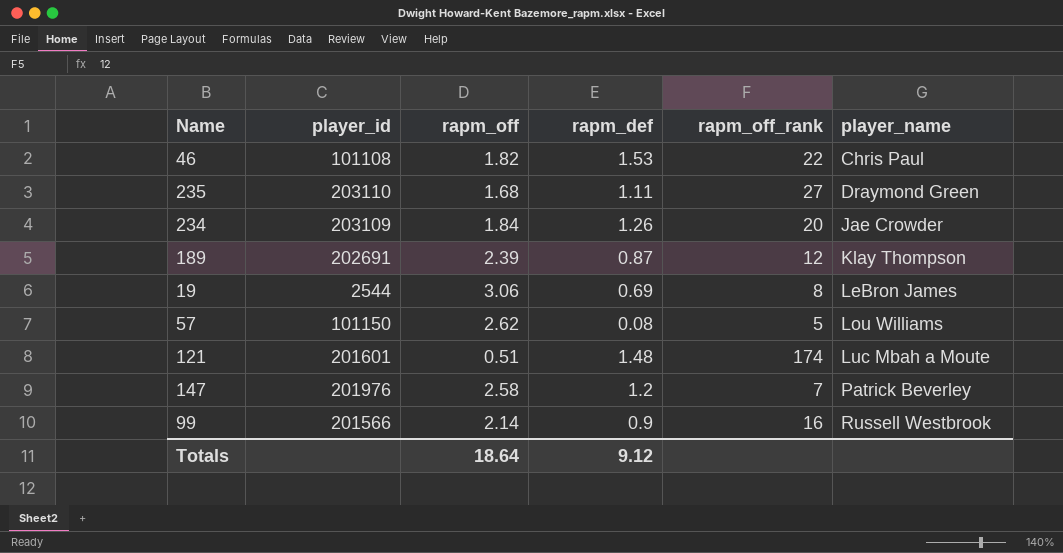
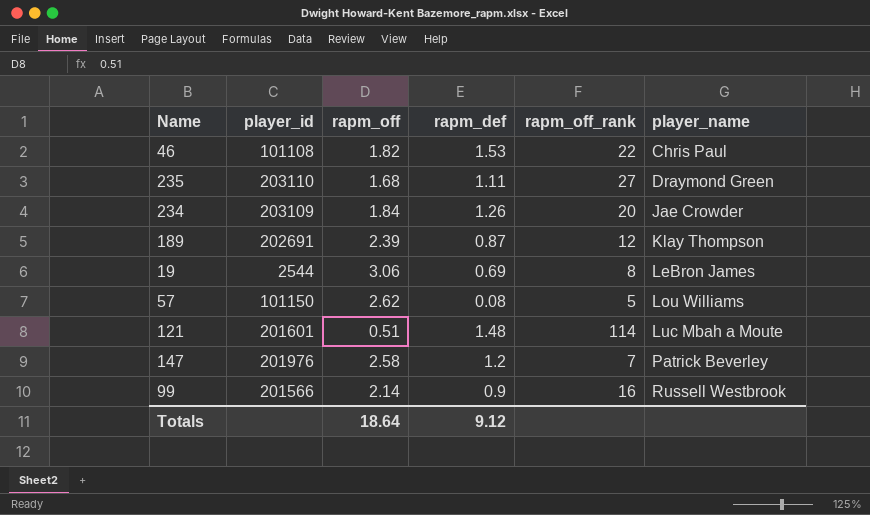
121 | rapm_off_rank: 174 -> 114

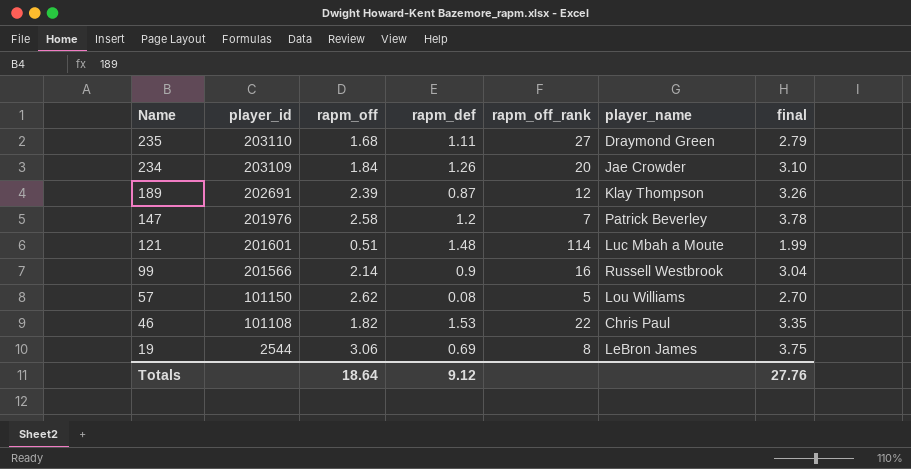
row order: player_name ascending -> Name descending
column final | formula: none -> [rapm_off] + [rapm_def]

